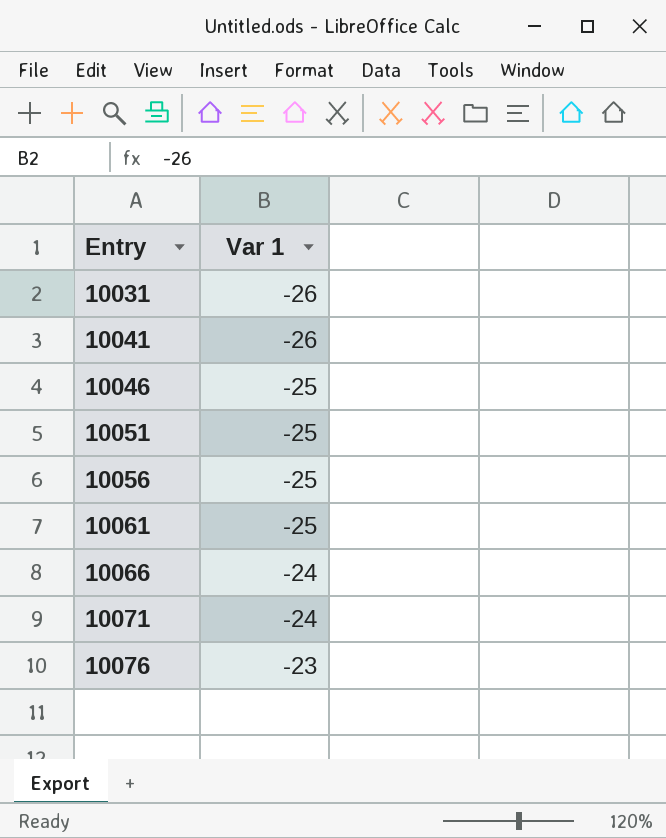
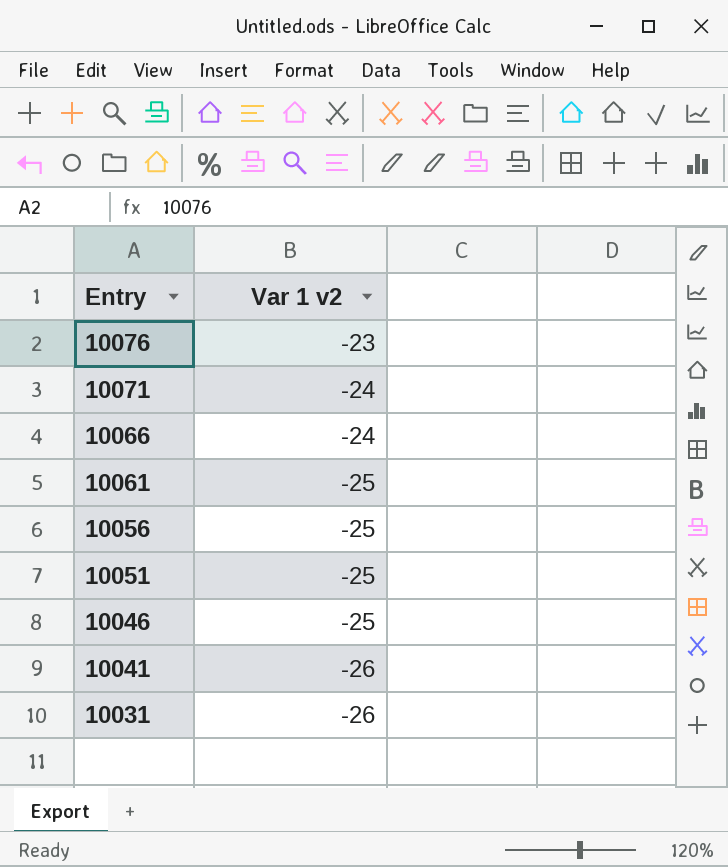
row order: Entry ascending -> Entry descending
column name: Var 1 -> Var 1 v2

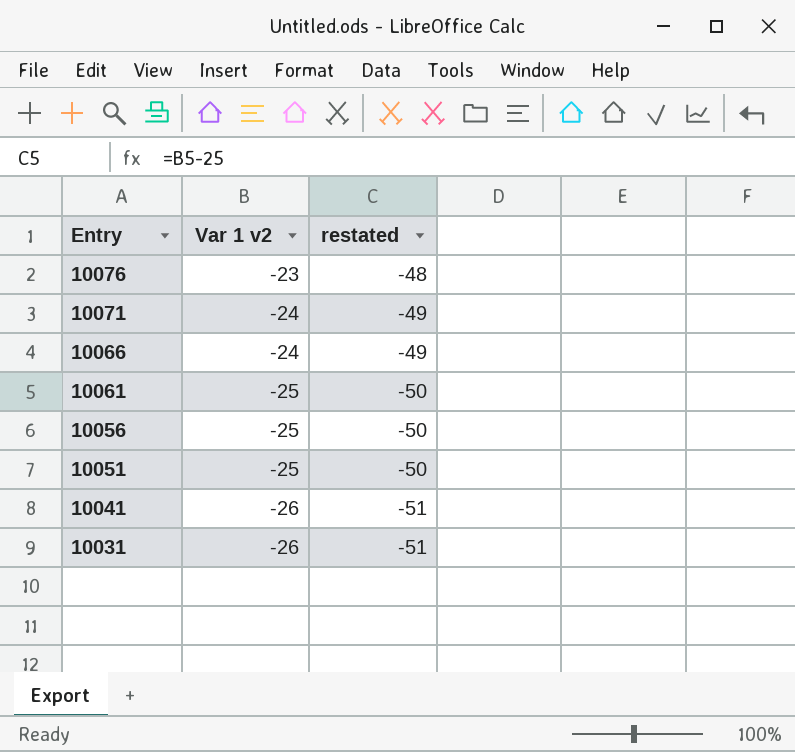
column restated | formula: none -> [Var 1 v2] - 25
row 10046: -25 -> none

